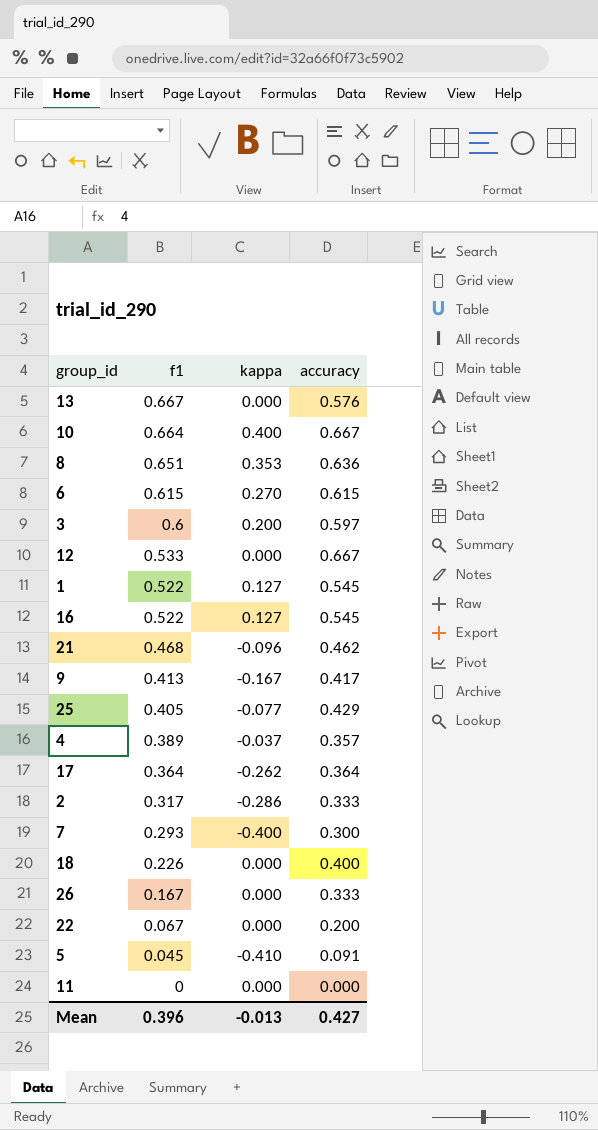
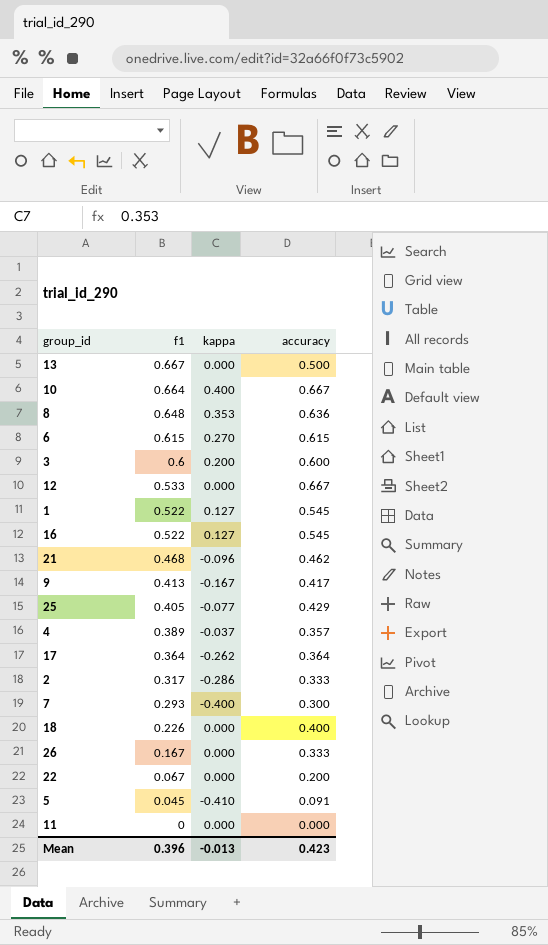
13 | accuracy: 0.576 -> 0.500
8 | f1: 0.651 -> 0.648
3 | accuracy: 0.597 -> 0.600
Mean | accuracy: 0.427 -> 0.423

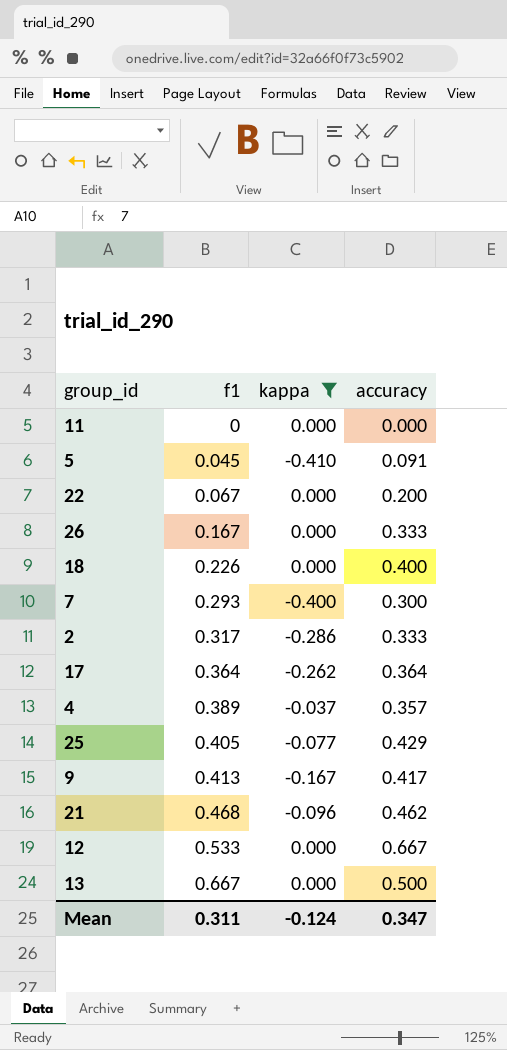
filter: none -> kappa <= 0.000
row order: f1 descending -> f1 ascending
Mean | f1: 0.396 -> 0.311
Mean | kappa: -0.013 -> -0.124
Mean | accuracy: 0.423 -> 0.347

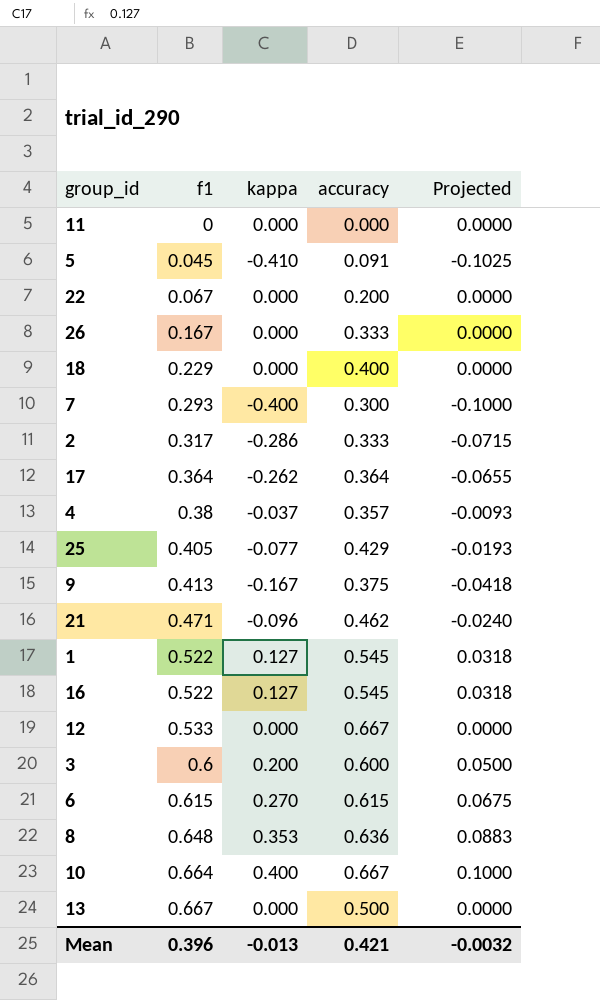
filter: kappa <= 0.000 -> none
column Projected | formula: none -> [kappa] * 0.25
18 | f1: 0.226 -> 0.229
4 | f1: 0.389 -> 0.38
9 | accuracy: 0.417 -> 0.375
21 | f1: 0.468 -> 0.471
Mean | f1: 0.311 -> 0.396
Mean | kappa: -0.124 -> -0.013
Mean | accuracy: 0.347 -> 0.421

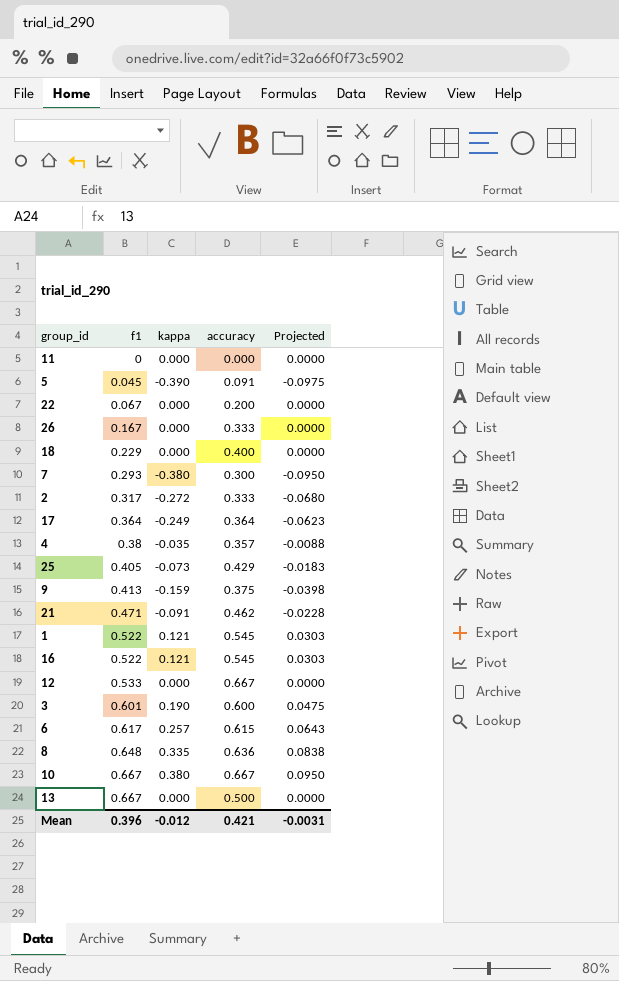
5 | kappa: -0.410 -> -0.390
5 | Projected: -0.1025 -> -0.0975
7 | kappa: -0.400 -> -0.380
7 | Projected: -0.1000 -> -0.0950
2 | kappa: -0.286 -> -0.272
2 | Projected: -0.0715 -> -0.0680
17 | kappa: -0.262 -> -0.249
17 | Projected: -0.0655 -> -0.0623
4 | kappa: -0.037 -> -0.035
4 | Projected: -0.0093 -> -0.0088
25 | kappa: -0.077 -> -0.073
25 | Projected: -0.0193 -> -0.0183
9 | kappa: -0.167 -> -0.159
9 | Projected: -0.0418 -> -0.0398
21 | kappa: -0.096 -> -0.091
21 | Projected: -0.0240 -> -0.0228
1 | kappa: 0.127 -> 0.121
1 | Projected: 0.0318 -> 0.0303
16 | kappa: 0.127 -> 0.121
16 | Projected: 0.0318 -> 0.0303
3 | f1: 0.6 -> 0.601
3 | kappa: 0.200 -> 0.190
3 | Projected: 0.0500 -> 0.0475
6 | f1: 0.615 -> 0.617
6 | kappa: 0.270 -> 0.257
6 | Projected: 0.0675 -> 0.0643
8 | kappa: 0.353 -> 0.335
8 | Projected: 0.0883 -> 0.0838
10 | f1: 0.664 -> 0.667
10 | kappa: 0.400 -> 0.380
10 | Projected: 0.1000 -> 0.0950
Mean | kappa: -0.013 -> -0.012
Mean | Projected: -0.0032 -> -0.0031

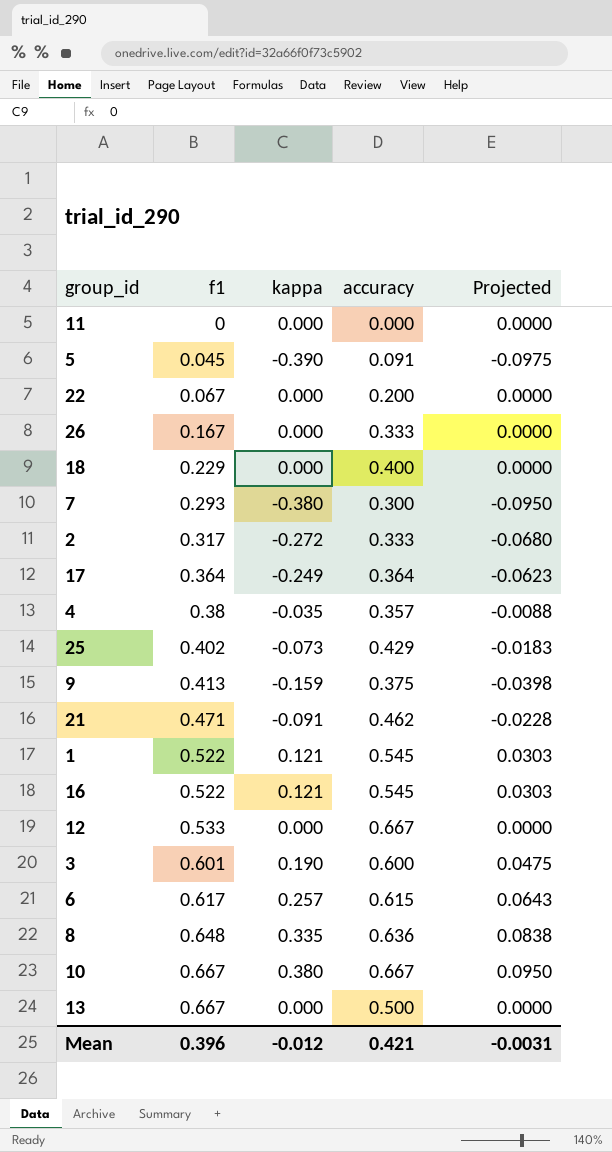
25 | f1: 0.405 -> 0.402

